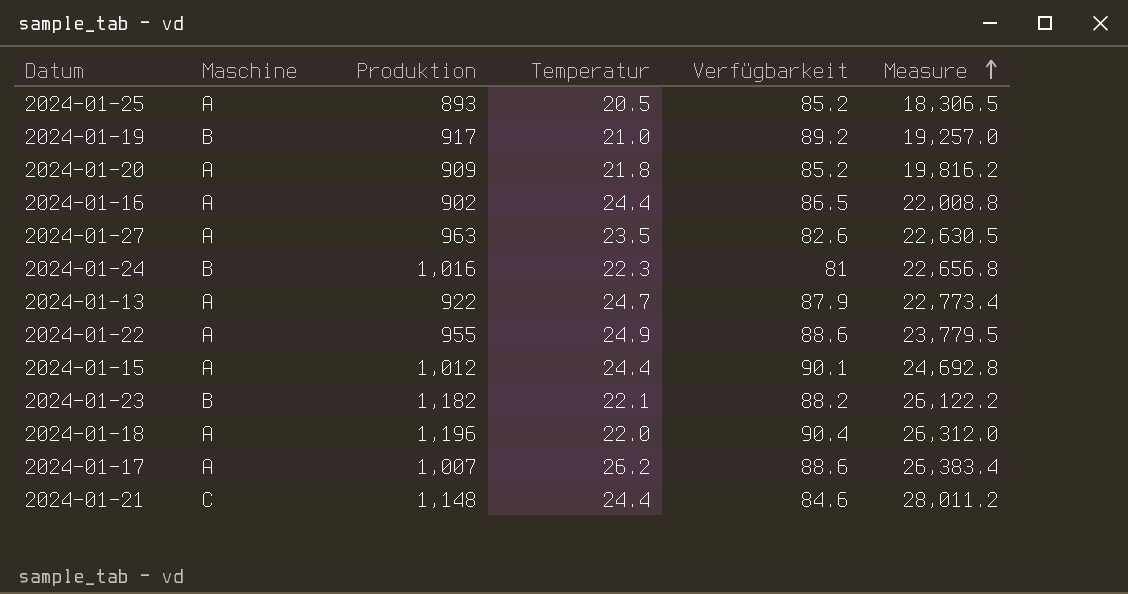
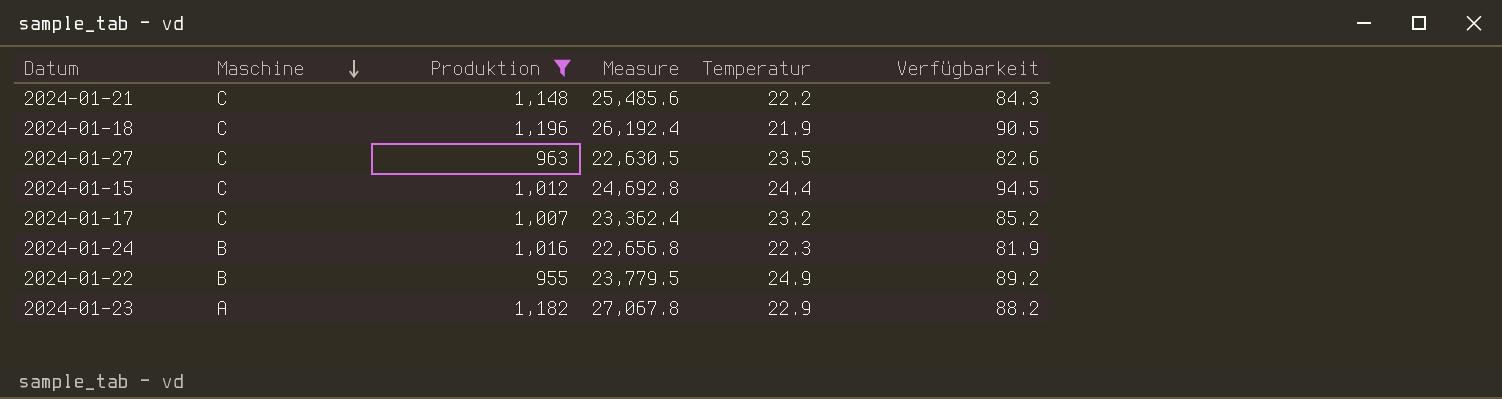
filter: none -> Produktion >= 955
row order: Measure ascending -> Maschine descending
column Measure | position: 6 -> 4
2024-01-21 | Measure: 28,011.2 -> 25,485.6
2024-01-21 | Temperatur: 24.4 -> 22.2
2024-01-21 | Verfügbarkeit: 84.6 -> 84.3
2024-01-18 | Maschine: A -> C
2024-01-18 | Measure: 26,312.0 -> 26,192.4
2024-01-18 | Temperatur: 22.0 -> 21.9
2024-01-18 | Verfügbarkeit: 90.4 -> 90.5
2024-01-27 | Maschine: A -> C
2024-01-15 | Maschine: A -> C
2024-01-15 | Verfügbarkeit: 90.1 -> 94.5
2024-01-17 | Maschine: A -> C
2024-01-17 | Measure: 26,383.4 -> 23,362.4
2024-01-17 | Temperatur: 26.2 -> 23.2
2024-01-17 | Verfügbarkeit: 88.6 -> 85.2
2024-01-24 | Verfügbarkeit: 81 -> 81.9
2024-01-22 | Maschine: A -> B
2024-01-22 | Verfügbarkeit: 88.6 -> 89.2
2024-01-23 | Maschine: B -> A
2024-01-23 | Measure: 26,122.2 -> 27,067.8
2024-01-23 | Temperatur: 22.1 -> 22.9

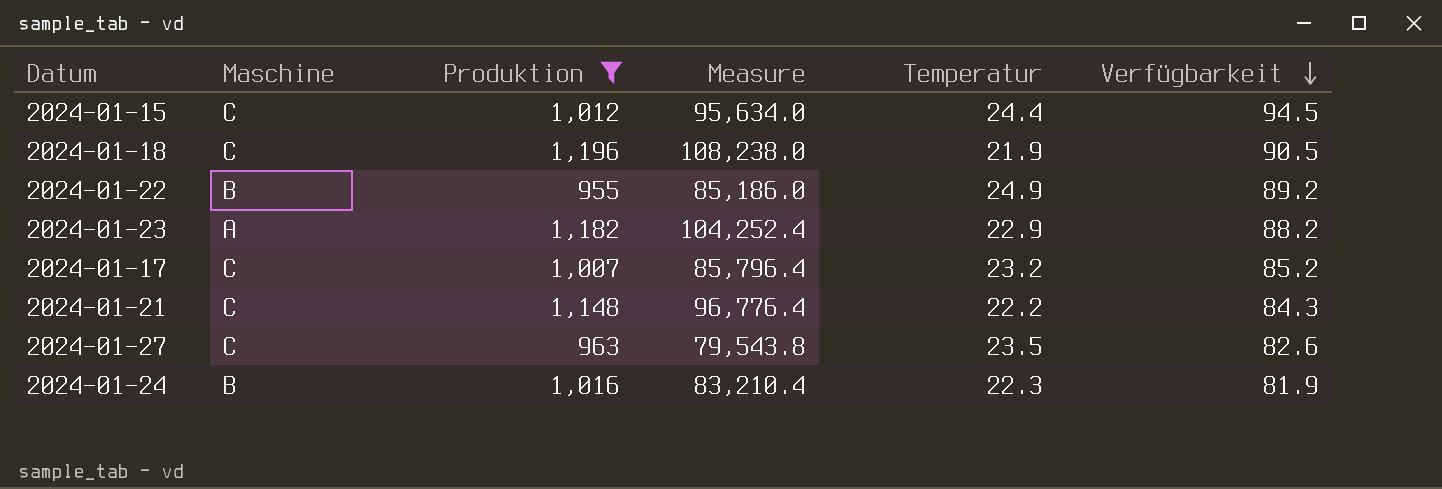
row order: Maschine descending -> Verfügbarkeit descending
column Measure | formula: [Produktion] * [Temperatur] -> [Produktion] * [Verfügbarkeit]

